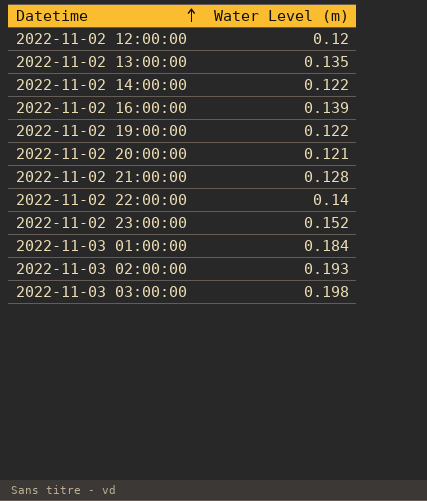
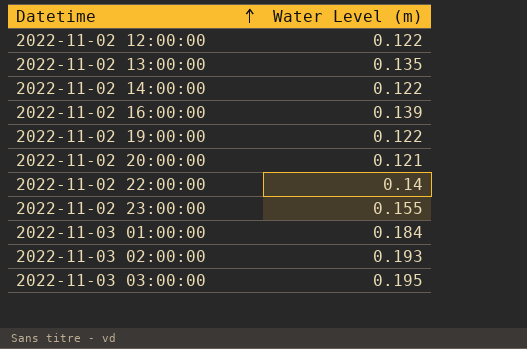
row 2022-11-02 21:00:00: 0.128 -> none
2022-11-02 12:00:00 | Water Level (m): 0.12 -> 0.122
2022-11-02 23:00:00 | Water Level (m): 0.152 -> 0.155
2022-11-03 03:00:00 | Water Level (m): 0.198 -> 0.195

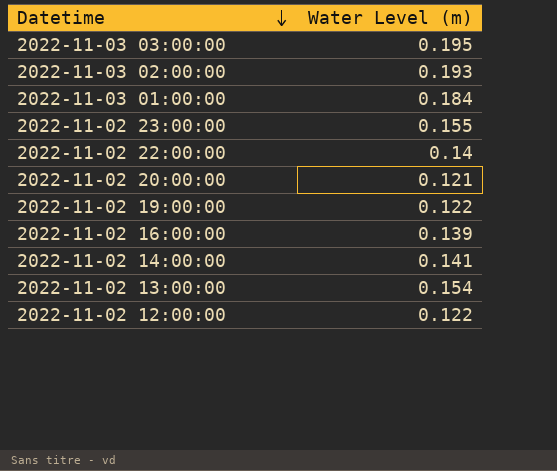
row order: Datetime ascending -> Datetime descending
2022-11-02 14:00:00 | Water Level (m): 0.122 -> 0.141
2022-11-02 13:00:00 | Water Level (m): 0.135 -> 0.154

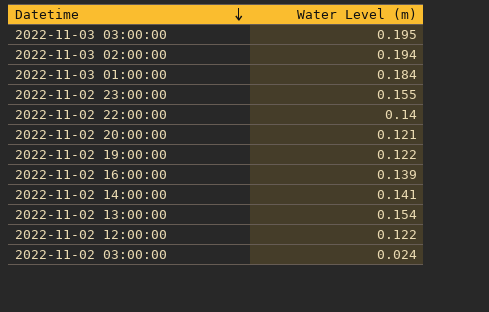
2022-11-03 02:00:00 | Water Level (m): 0.193 -> 0.194
row 2022-11-02 03:00:00: none -> 0.024

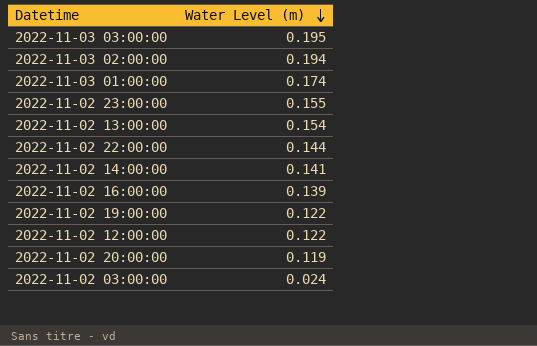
row order: Datetime descending -> Water Level (m) descending
2022-11-03 01:00:00 | Water Level (m): 0.184 -> 0.174
2022-11-02 22:00:00 | Water Level (m): 0.14 -> 0.144
2022-11-02 20:00:00 | Water Level (m): 0.121 -> 0.119

